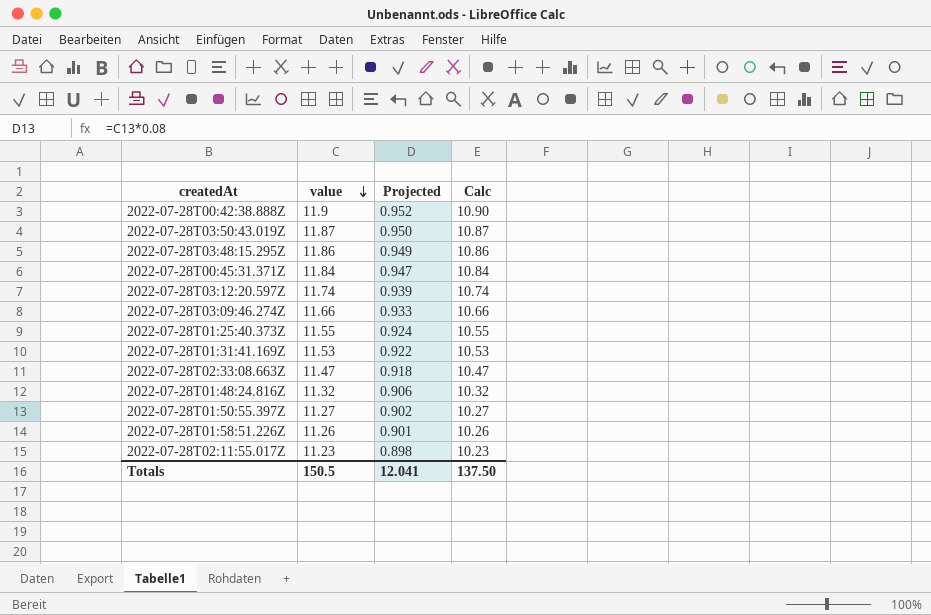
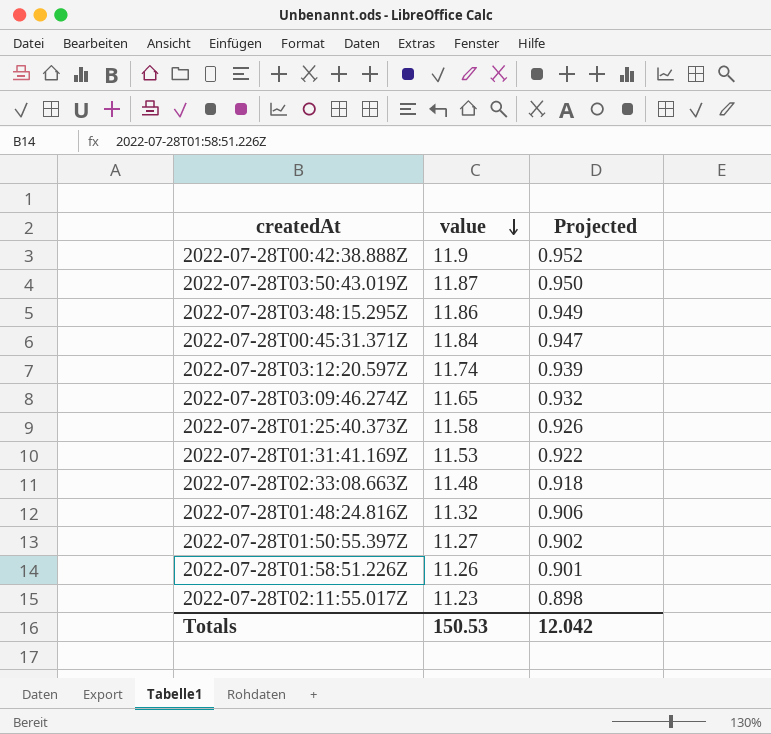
column Calc | formula: [value] - 1 -> none
2022-07-28T03:09:46.274Z | value: 11.66 -> 11.65
2022-07-28T03:09:46.274Z | Projected: 0.933 -> 0.932
2022-07-28T01:25:40.373Z | value: 11.55 -> 11.58
2022-07-28T01:25:40.373Z | Projected: 0.924 -> 0.926
2022-07-28T02:33:08.663Z | value: 11.47 -> 11.48
Totals | value: 150.5 -> 150.53
Totals | Projected: 12.041 -> 12.042

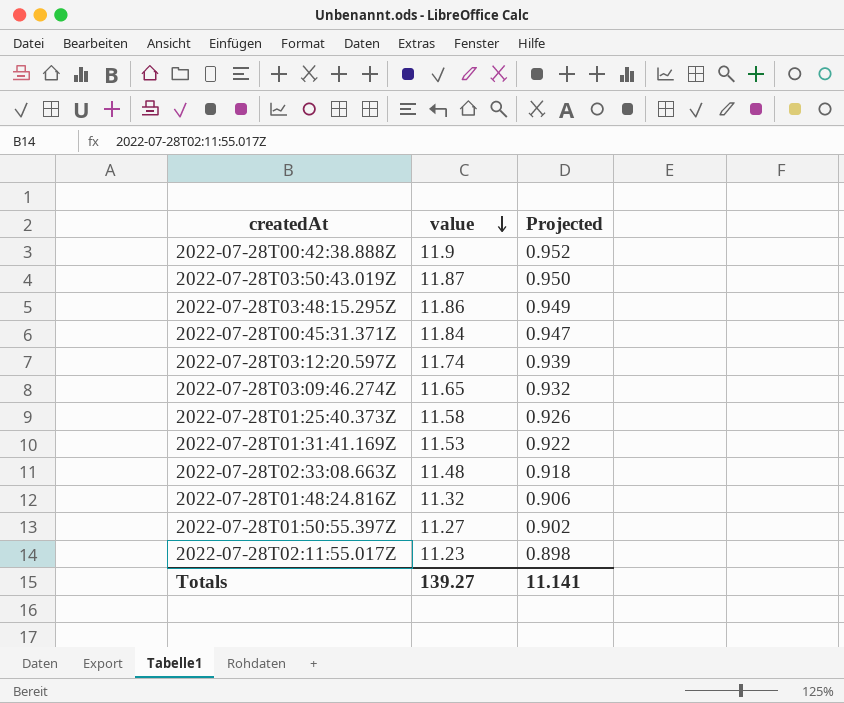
row 2022-07-28T01:58:51.226Z: 11.26 | 0.901 -> none
Totals | value: 150.53 -> 139.27
Totals | Projected: 12.042 -> 11.141

